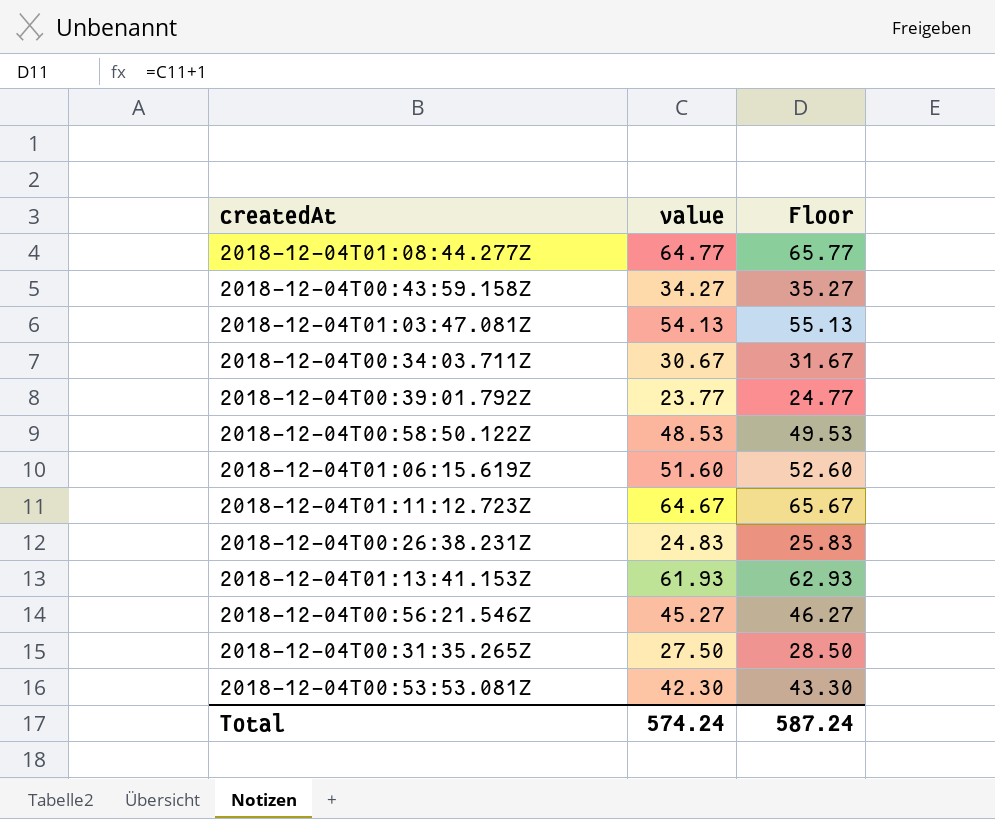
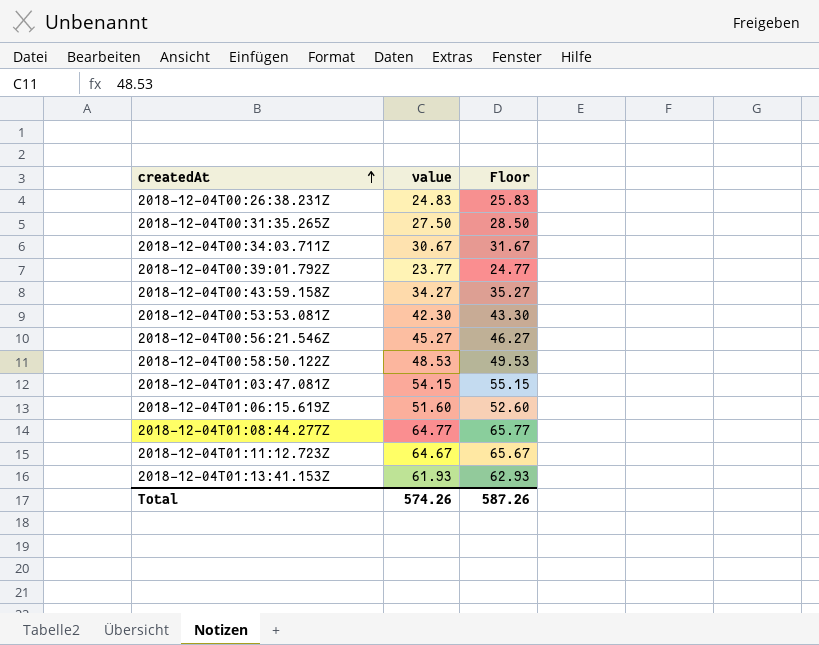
row order: none -> createdAt ascending
2018-12-04T01:03:47.081Z | value: 54.13 -> 54.15
2018-12-04T01:03:47.081Z | Floor: 55.13 -> 55.15
Total | value: 574.24 -> 574.26
Total | Floor: 587.24 -> 587.26

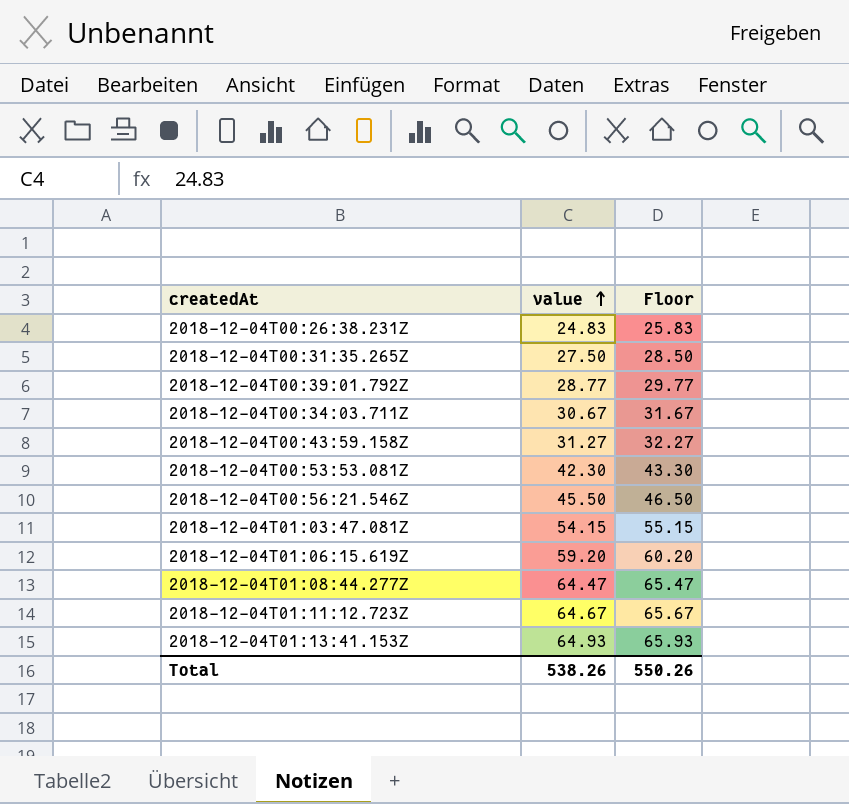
row order: createdAt ascending -> value ascending
row 2018-12-04T00:58:50.122Z: 48.53 | 49.53 -> none
2018-12-04T00:39:01.792Z | value: 23.77 -> 28.77
2018-12-04T00:39:01.792Z | Floor: 24.77 -> 29.77
2018-12-04T00:43:59.158Z | value: 34.27 -> 31.27
2018-12-04T00:43:59.158Z | Floor: 35.27 -> 32.27
2018-12-04T00:56:21.546Z | value: 45.27 -> 45.50
2018-12-04T00:56:21.546Z | Floor: 46.27 -> 46.50
2018-12-04T01:06:15.619Z | value: 51.60 -> 59.20
2018-12-04T01:06:15.619Z | Floor: 52.60 -> 60.20
2018-12-04T01:08:44.277Z | value: 64.77 -> 64.47
2018-12-04T01:08:44.277Z | Floor: 65.77 -> 65.47
2018-12-04T01:13:41.153Z | value: 61.93 -> 64.93
2018-12-04T01:13:41.153Z | Floor: 62.93 -> 65.93
Total | value: 574.26 -> 538.26
Total | Floor: 587.26 -> 550.26

